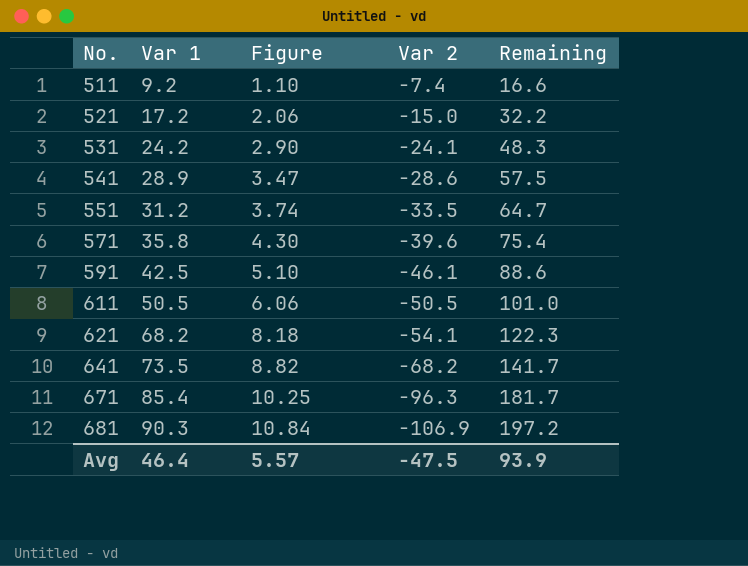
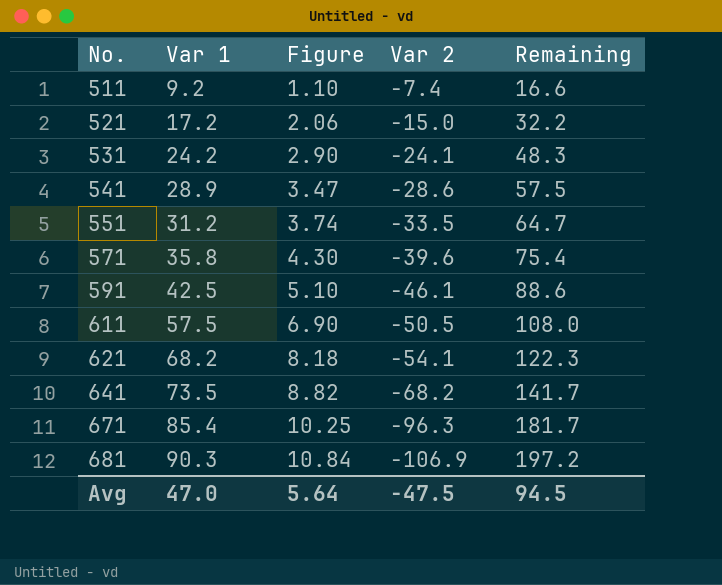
611 | Var 1: 50.5 -> 57.5
611 | Figure: 6.06 -> 6.90
611 | Remaining: 101.0 -> 108.0
Avg | Var 1: 46.4 -> 47.0
Avg | Figure: 5.57 -> 5.64
Avg | Remaining: 93.9 -> 94.5

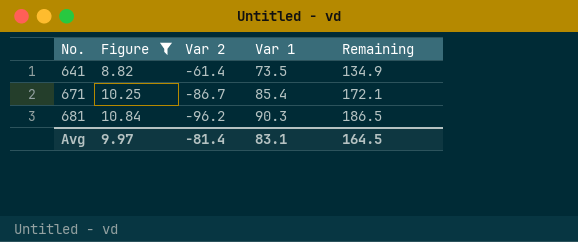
filter: none -> Figure >= 8.82
column Var 1 | position: 2 -> 4
641 | Var 2: -68.2 -> -61.4
641 | Remaining: 141.7 -> 134.9
671 | Var 2: -96.3 -> -86.7
671 | Remaining: 181.7 -> 172.1
681 | Var 2: -106.9 -> -96.2
681 | Remaining: 197.2 -> 186.5
Avg | Figure: 5.64 -> 9.97
Avg | Var 2: -47.5 -> -81.4
Avg | Var 1: 47.0 -> 83.1
Avg | Remaining: 94.5 -> 164.5

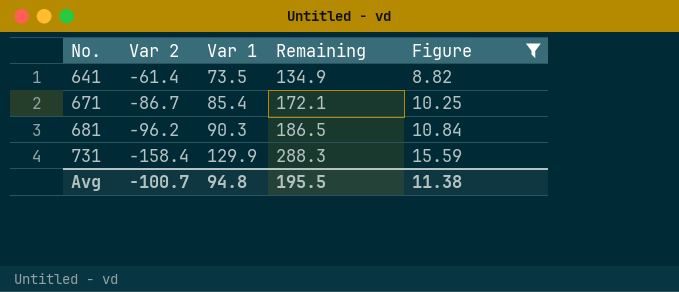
column Figure | position: 2 -> 5
row 731: none -> -158.4 | 129.9 | 288.3 | 15.59
Avg | Var 2: -81.4 -> -100.7
Avg | Var 1: 83.1 -> 94.8
Avg | Remaining: 164.5 -> 195.5
Avg | Figure: 9.97 -> 11.38

